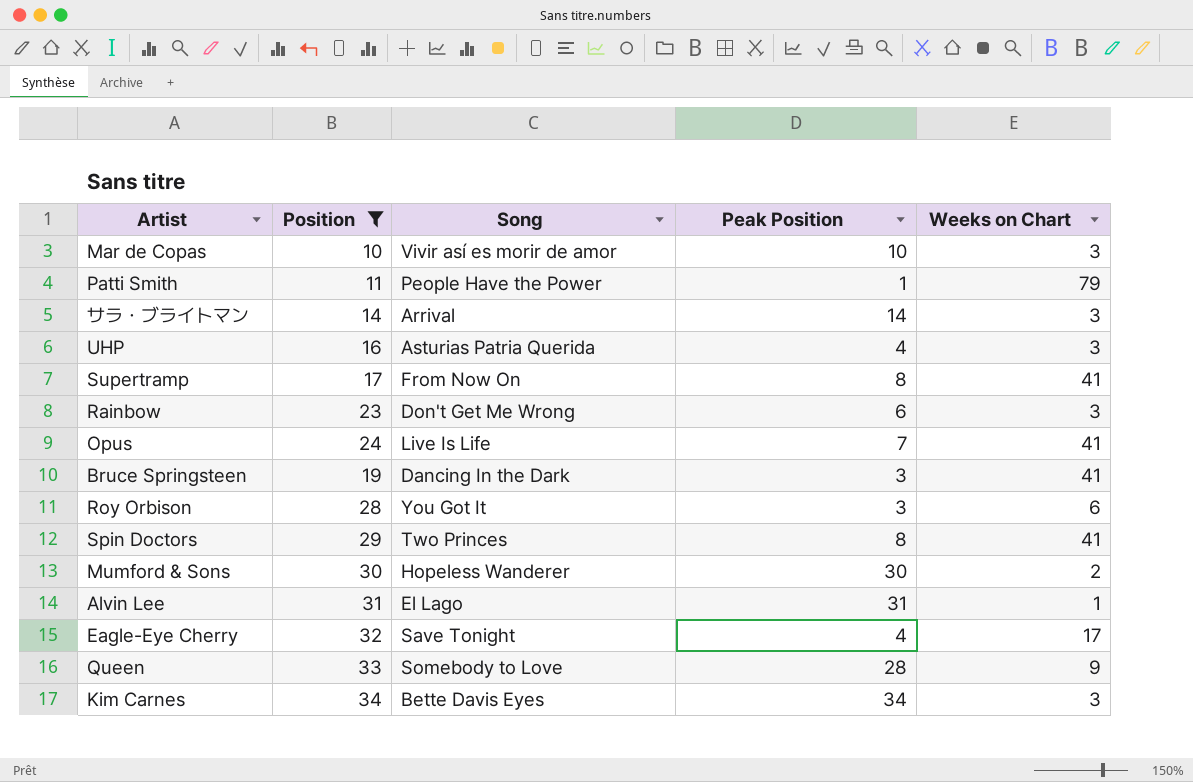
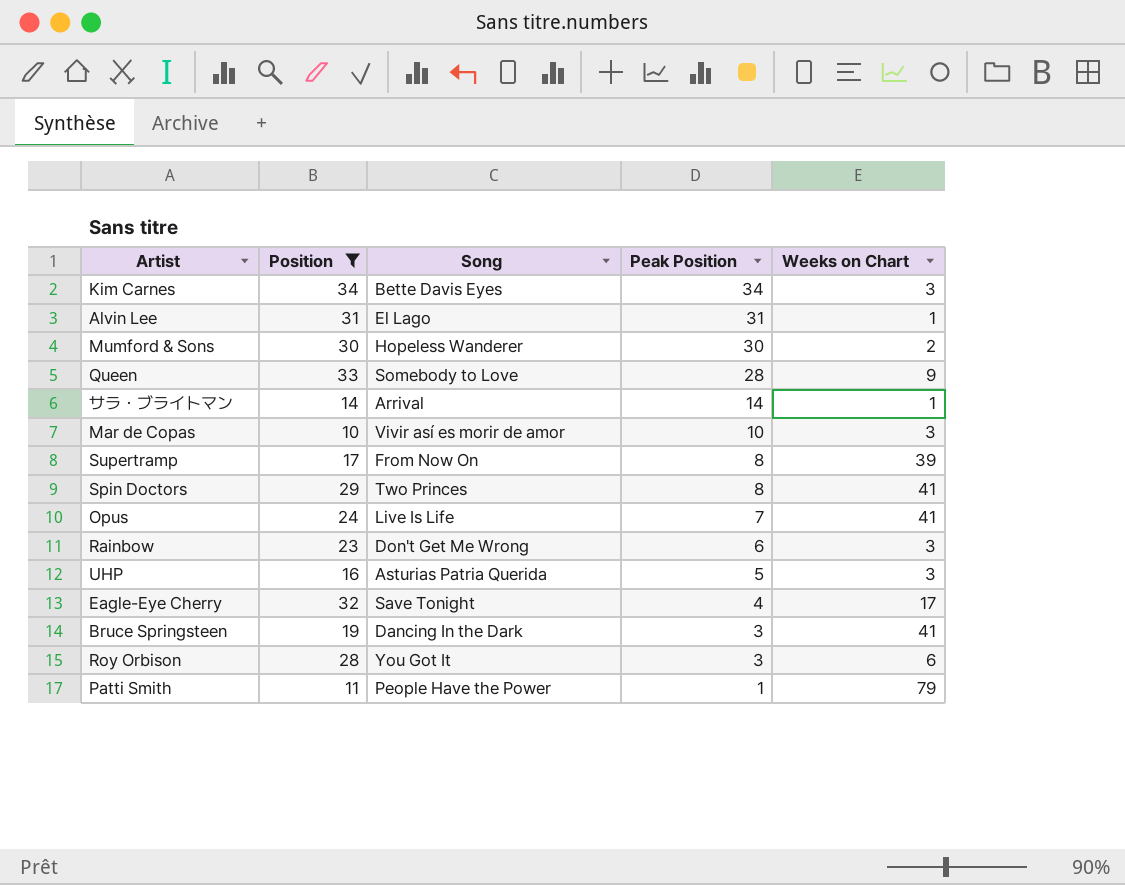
row order: none -> Peak Position descending
サラ・ブライトマン | Weeks on Chart: 3 -> 1
Supertramp | Weeks on Chart: 41 -> 39
UHP | Peak Position: 4 -> 5

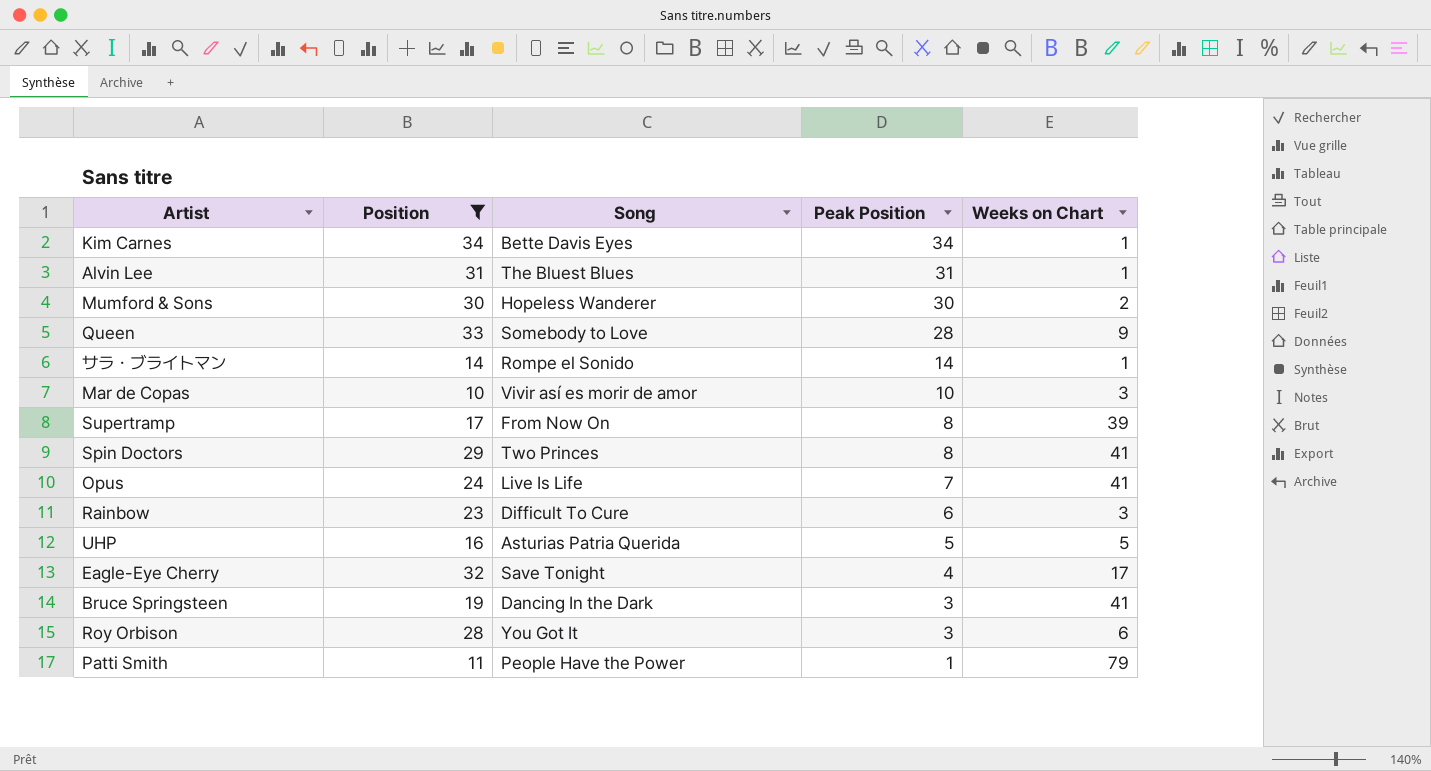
Kim Carnes | Weeks on Chart: 3 -> 1
Alvin Lee | Song: El Lago -> The Bluest Blues
サラ・ブライトマン | Song: Arrival -> Rompe el Sonido
Rainbow | Song: Don't Get Me Wrong -> Difficult To Cure
UHP | Weeks on Chart: 3 -> 5

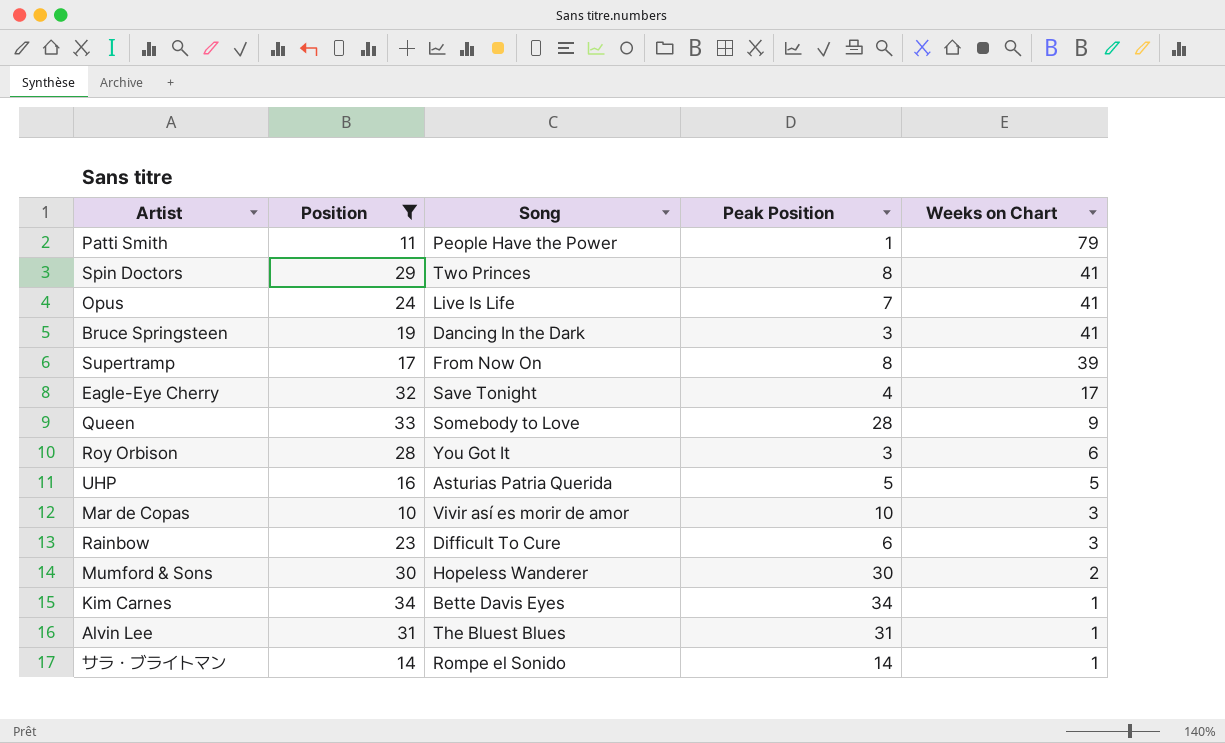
row order: Peak Position descending -> Weeks on Chart descending

